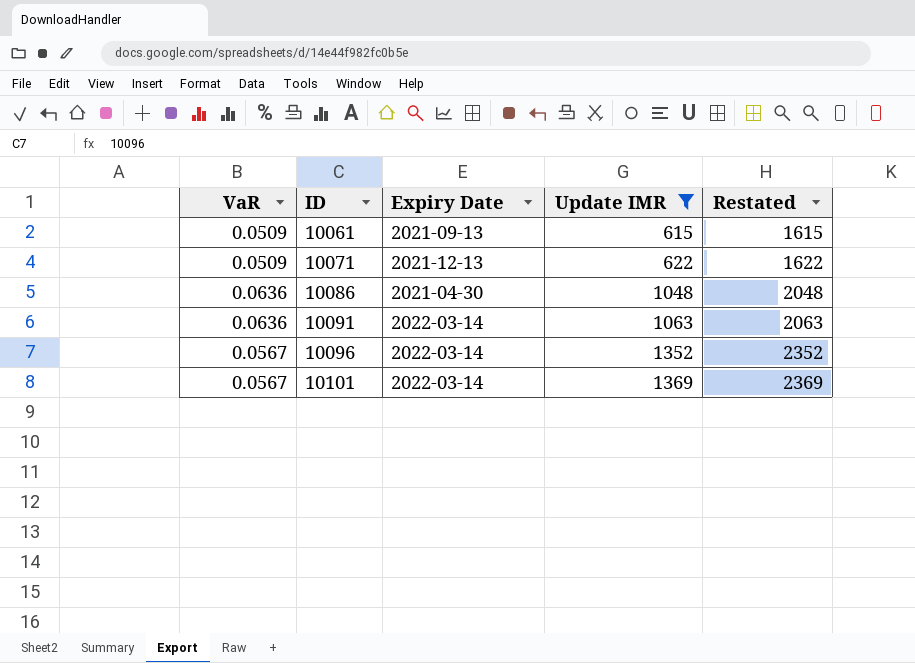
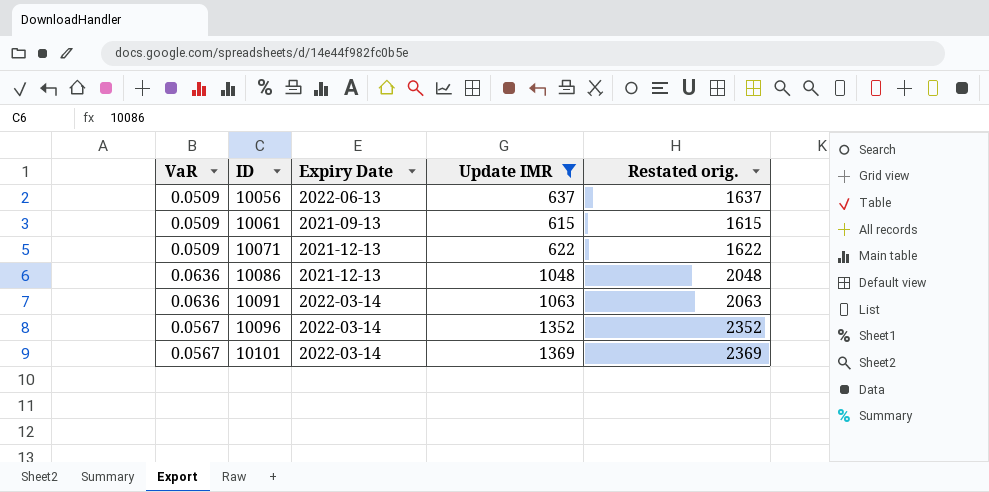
column name: Restated -> Restated orig.
row 10056: none -> 0.0509 | 2022-06-13 | 637 | 1637
10086 | Expiry Date: 2021-04-30 -> 2021-12-13

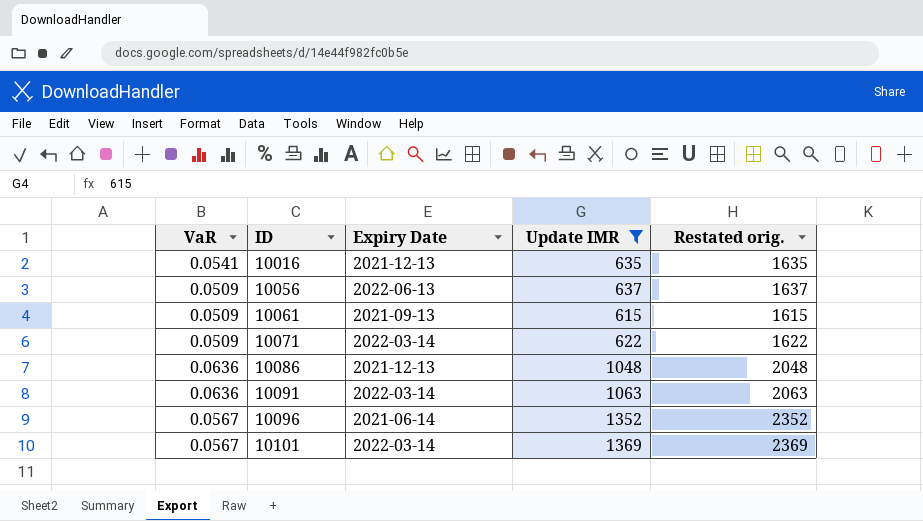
row 10016: none -> 0.0541 | 2021-12-13 | 635 | 1635
10071 | Expiry Date: 2021-12-13 -> 2022-03-14
10096 | Expiry Date: 2022-03-14 -> 2021-06-14

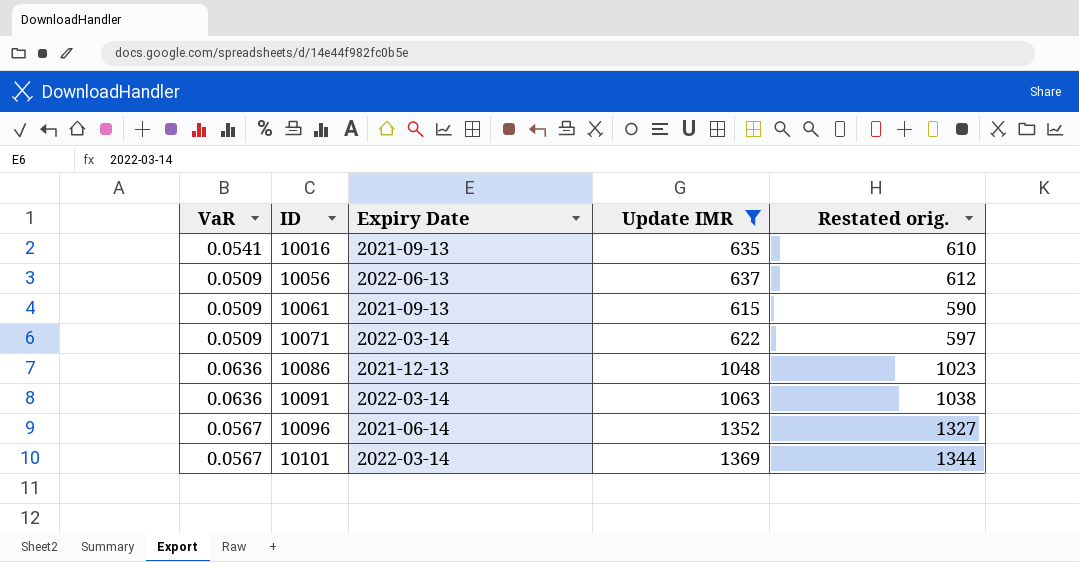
column Restated orig. | formula: [Update IMR] + 1000 -> [Update IMR] - 25
10016 | Expiry Date: 2021-12-13 -> 2021-09-13

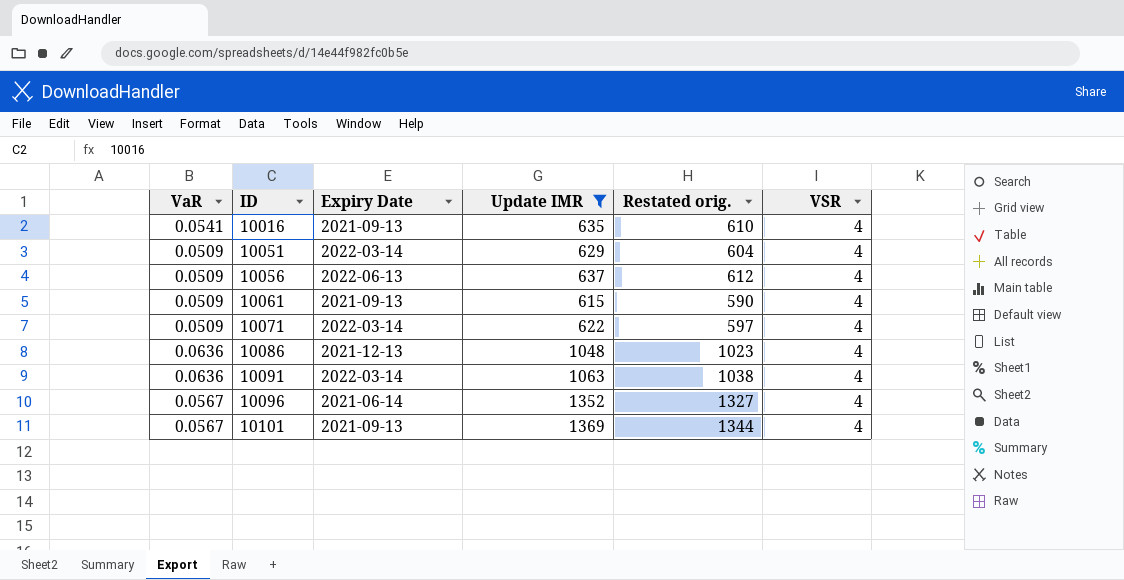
column VSR | position: none -> 6
row 10051: none -> 0.0509 | 2022-03-14 | 629 | 604 | 4
10101 | Expiry Date: 2022-03-14 -> 2021-09-13

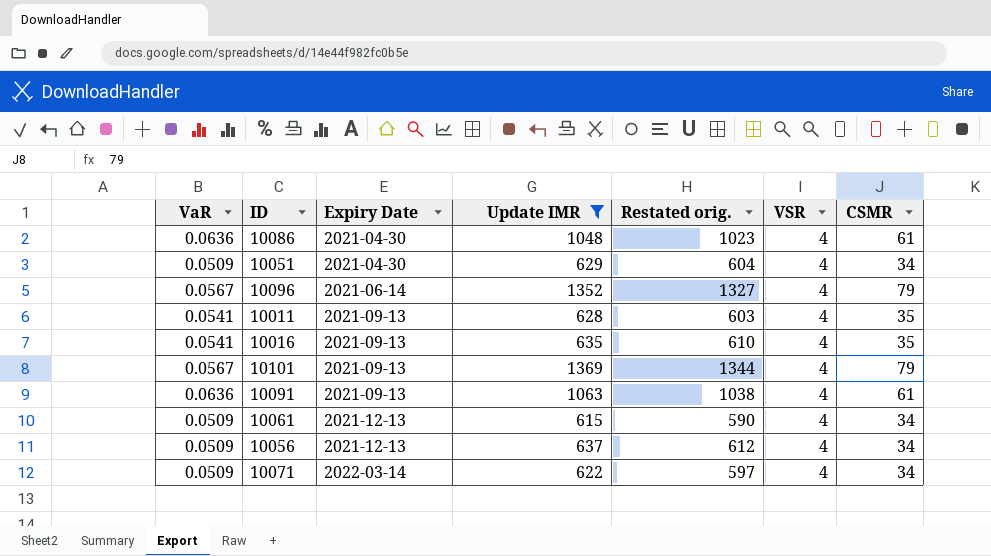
row order: ID ascending -> Expiry Date ascending
column CSMR | position: none -> 7
10086 | Expiry Date: 2021-12-13 -> 2021-04-30
10051 | Expiry Date: 2022-03-14 -> 2021-04-30
row 10011: none -> 0.0541 | 2021-09-13 | 628 | 603 | 4 | 35
10091 | Expiry Date: 2022-03-14 -> 2021-09-13
10061 | Expiry Date: 2021-09-13 -> 2021-12-13
10056 | Expiry Date: 2022-06-13 -> 2021-12-13

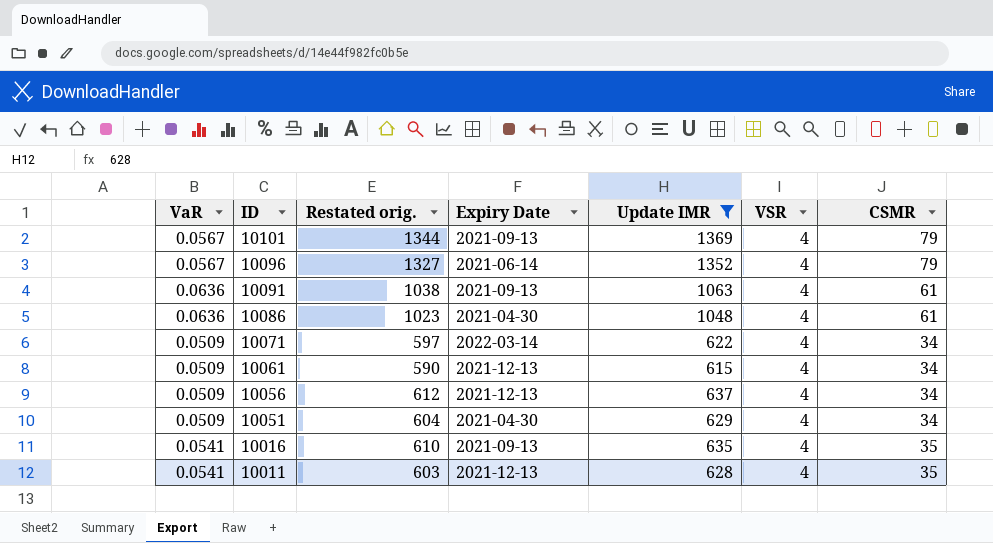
row order: Expiry Date ascending -> ID descending
column Restated orig. | position: 5 -> 3
10011 | Expiry Date: 2021-09-13 -> 2021-12-13

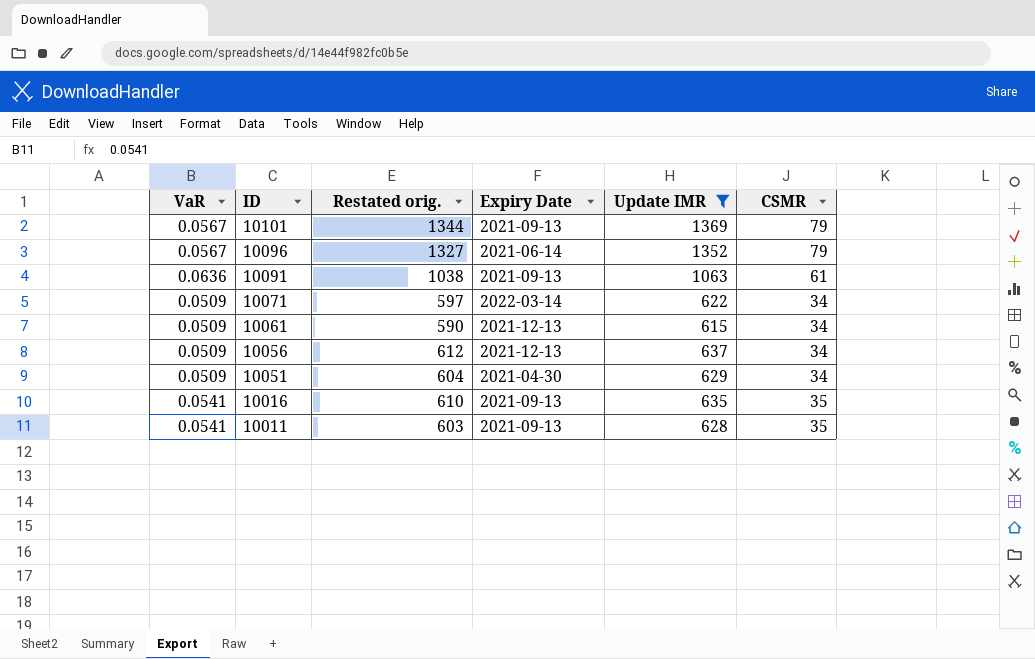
column VSR | position: 6 -> none
row 10086: 0.0636 | 1023 | 2021-04-30 | 1048 | 4 | 61 -> none
10011 | Expiry Date: 2021-12-13 -> 2021-09-13

